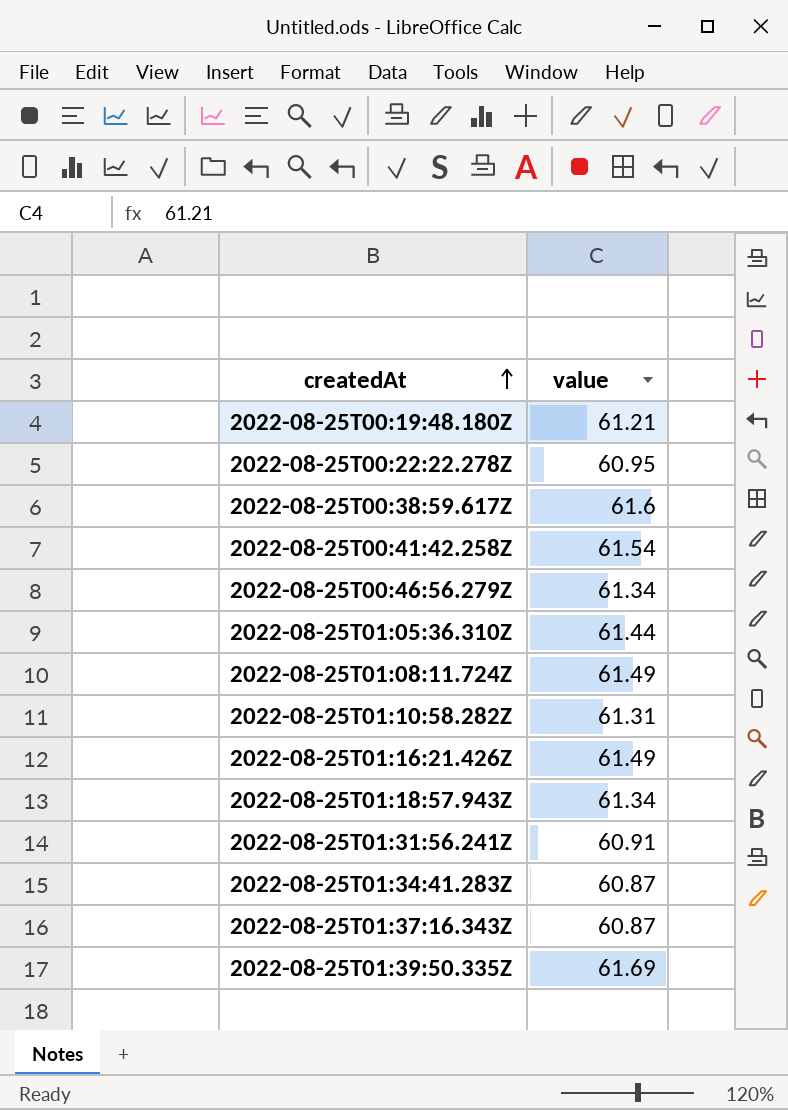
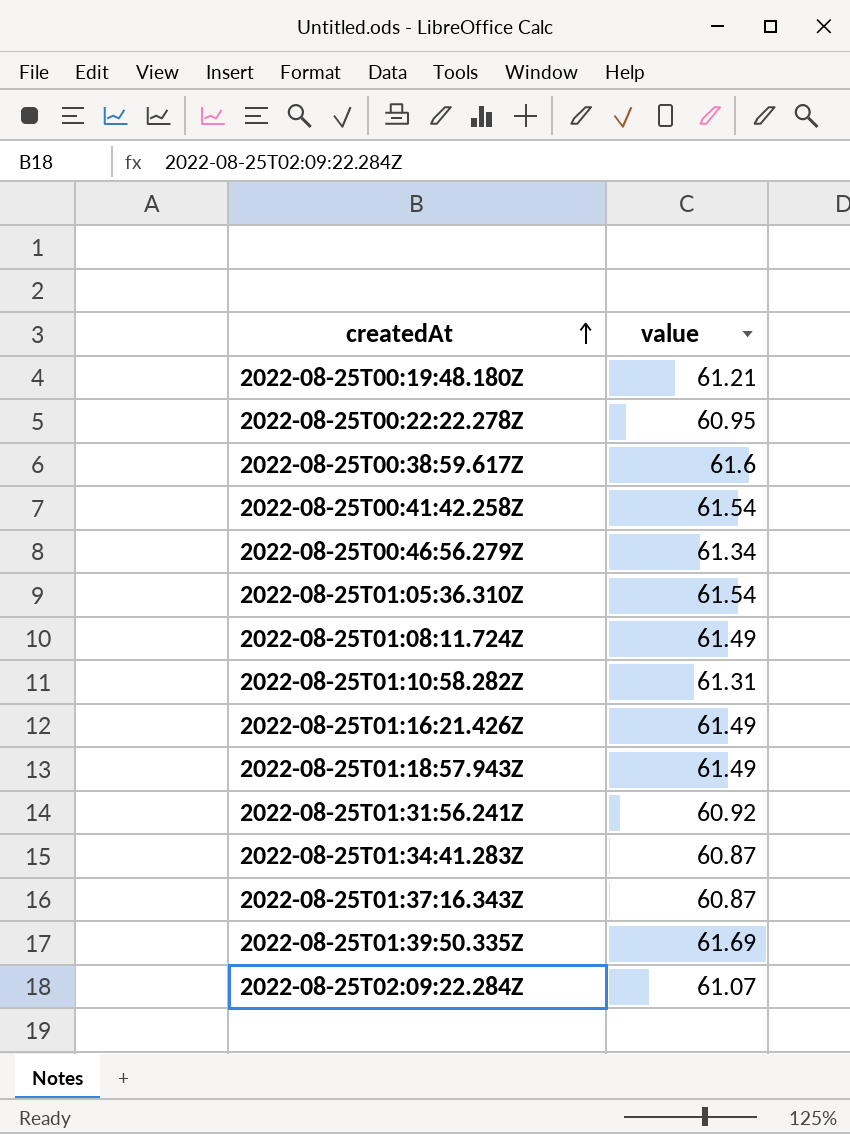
2022-08-25T01:05:36.310Z | value: 61.44 -> 61.54
2022-08-25T01:18:57.943Z | value: 61.34 -> 61.49
2022-08-25T01:31:56.241Z | value: 60.91 -> 60.92
row 2022-08-25T02:09:22.284Z: none -> 61.07

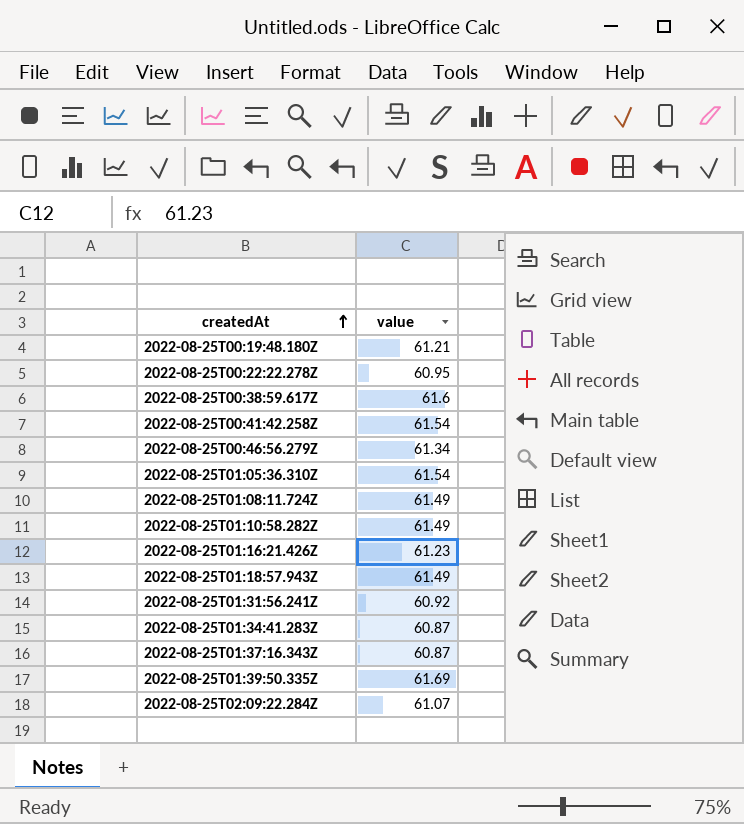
2022-08-25T01:10:58.282Z | value: 61.31 -> 61.49
2022-08-25T01:16:21.426Z | value: 61.49 -> 61.23

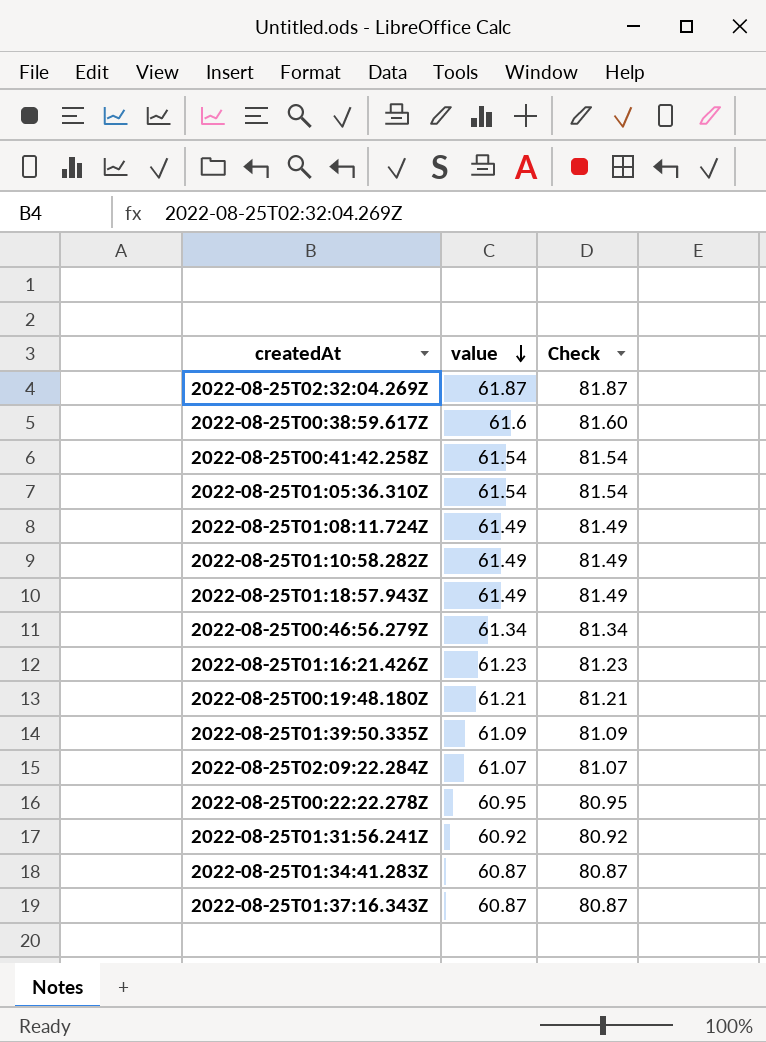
row order: createdAt ascending -> value descending
column Check | formula: none -> [value] + 20
row 2022-08-25T02:32:04.269Z: none -> 61.87 | 81.87
2022-08-25T01:39:50.335Z | value: 61.69 -> 61.09

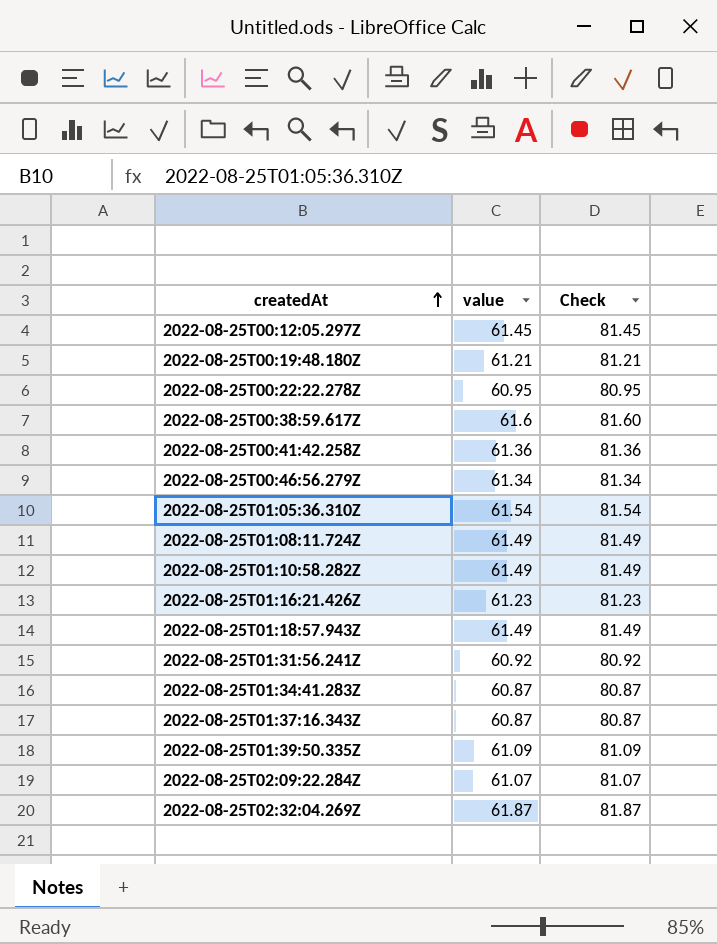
row order: value descending -> createdAt ascending
row 2022-08-25T00:12:05.297Z: none -> 61.45 | 81.45
2022-08-25T00:41:42.258Z | value: 61.54 -> 61.36
2022-08-25T00:41:42.258Z | Check: 81.54 -> 81.36

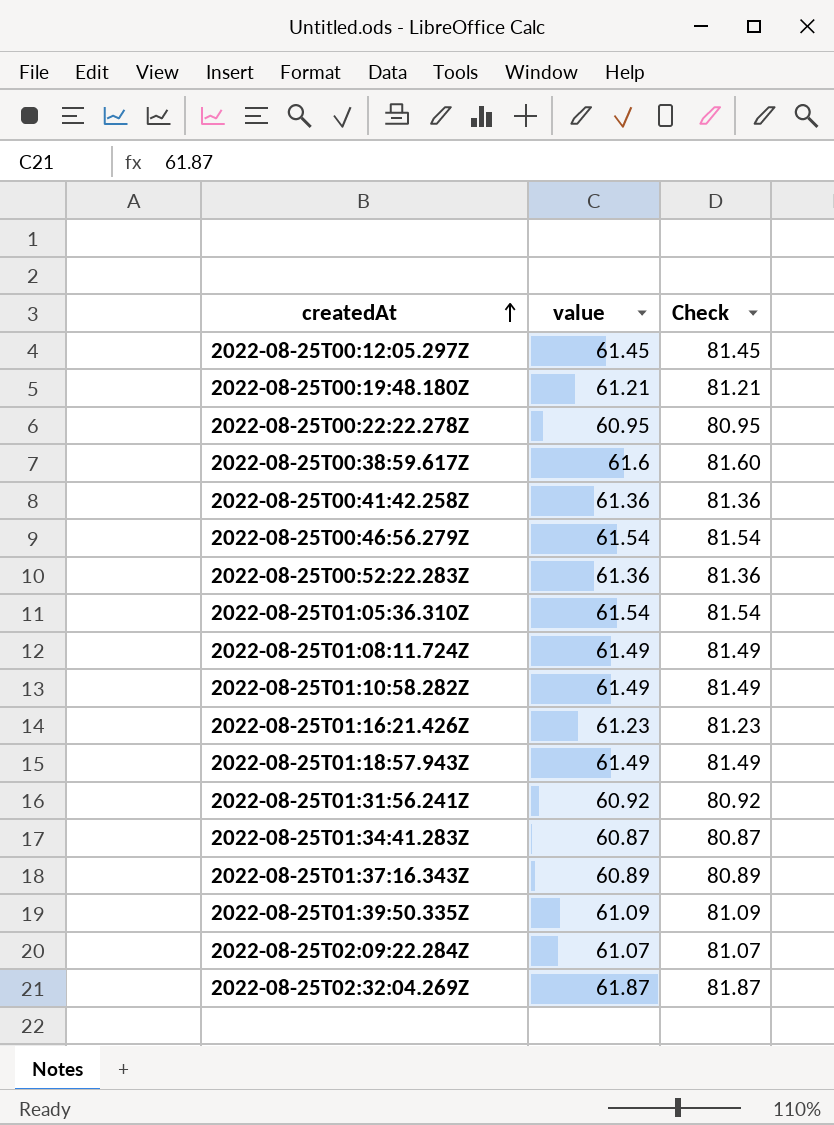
2022-08-25T00:46:56.279Z | value: 61.34 -> 61.54
2022-08-25T00:46:56.279Z | Check: 81.34 -> 81.54
row 2022-08-25T00:52:22.283Z: none -> 61.36 | 81.36
2022-08-25T01:37:16.343Z | value: 60.87 -> 60.89
2022-08-25T01:37:16.343Z | Check: 80.87 -> 80.89

